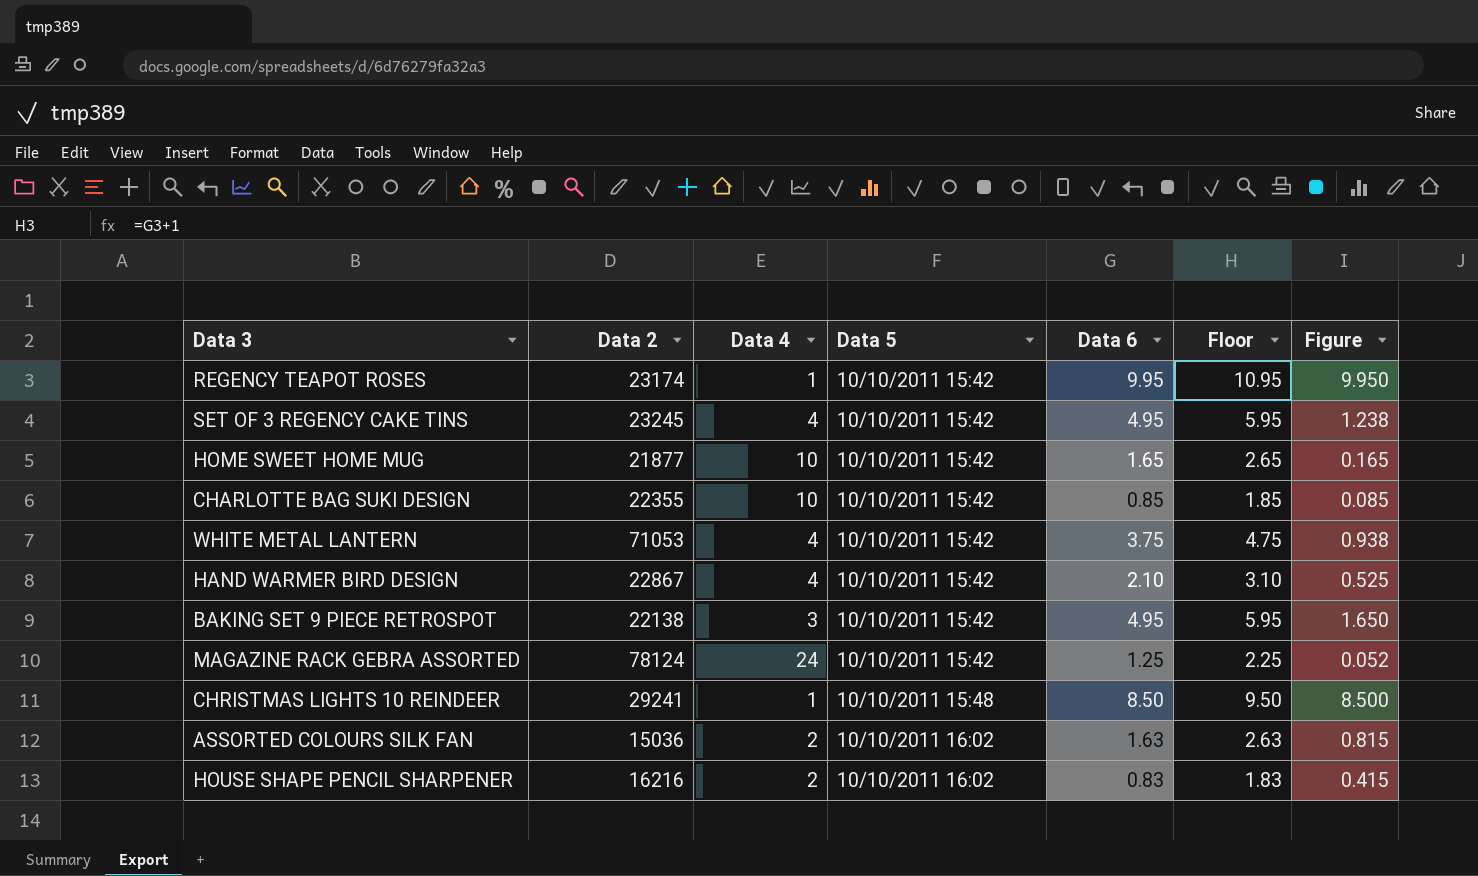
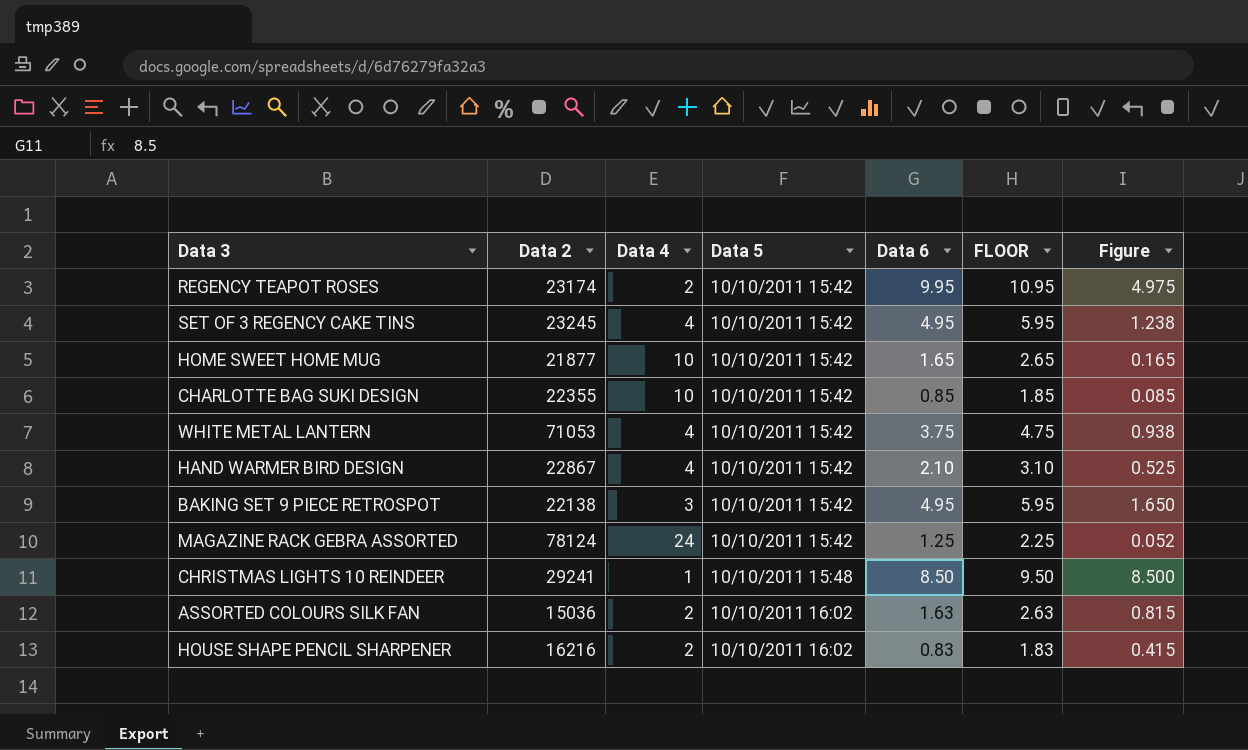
column name: Floor -> FLOOR
REGENCY TEAPOT ROSES | Data 4: 1 -> 2
REGENCY TEAPOT ROSES | Figure: 9.950 -> 4.975

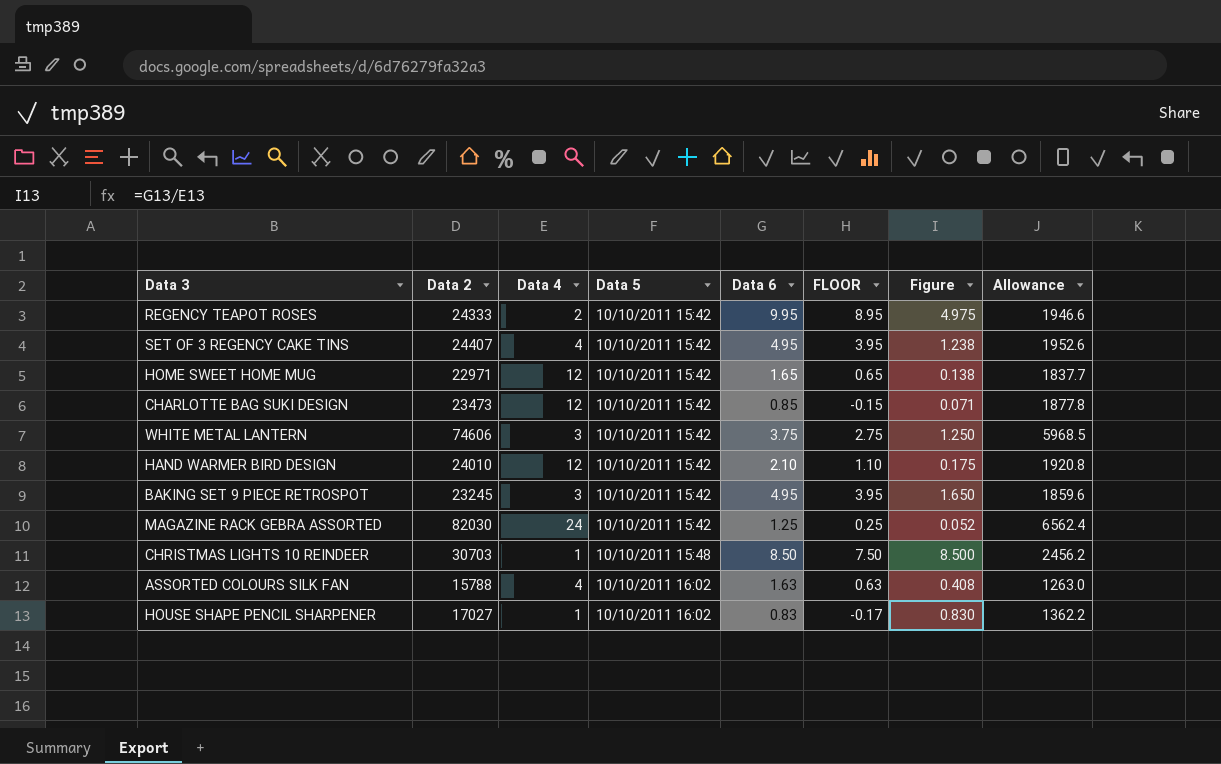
column FLOOR | formula: [Data 6] + 1 -> [Data 6] - 1
column Allowance | formula: none -> [Data 2] * 0.08
REGENCY TEAPOT ROSES | Data 2: 23174 -> 24333
SET OF 3 REGENCY CAKE TINS | Data 2: 23245 -> 24407
HOME SWEET HOME MUG | Data 2: 21877 -> 22971
HOME SWEET HOME MUG | Data 4: 10 -> 12
HOME SWEET HOME MUG | Figure: 0.165 -> 0.138
CHARLOTTE BAG SUKI DESIGN | Data 2: 22355 -> 23473
CHARLOTTE BAG SUKI DESIGN | Data 4: 10 -> 12
CHARLOTTE BAG SUKI DESIGN | Figure: 0.085 -> 0.071
WHITE METAL LANTERN | Data 2: 71053 -> 74606
WHITE METAL LANTERN | Data 4: 4 -> 3
WHITE METAL LANTERN | Figure: 0.938 -> 1.250
HAND WARMER BIRD DESIGN | Data 2: 22867 -> 24010
HAND WARMER BIRD DESIGN | Data 4: 4 -> 12
HAND WARMER BIRD DESIGN | Figure: 0.525 -> 0.175
BAKING SET 9 PIECE RETROSPOT | Data 2: 22138 -> 23245
MAGAZINE RACK GEBRA ASSORTED | Data 2: 78124 -> 82030
CHRISTMAS LIGHTS 10 REINDEER | Data 2: 29241 -> 30703
ASSORTED COLOURS SILK FAN | Data 2: 15036 -> 15788
ASSORTED COLOURS SILK FAN | Data 4: 2 -> 4
ASSORTED COLOURS SILK FAN | Figure: 0.815 -> 0.408
HOUSE SHAPE PENCIL SHARPENER | Data 2: 16216 -> 17027
HOUSE SHAPE PENCIL SHARPENER | Data 4: 2 -> 1
HOUSE SHAPE PENCIL SHARPENER | Figure: 0.415 -> 0.830

